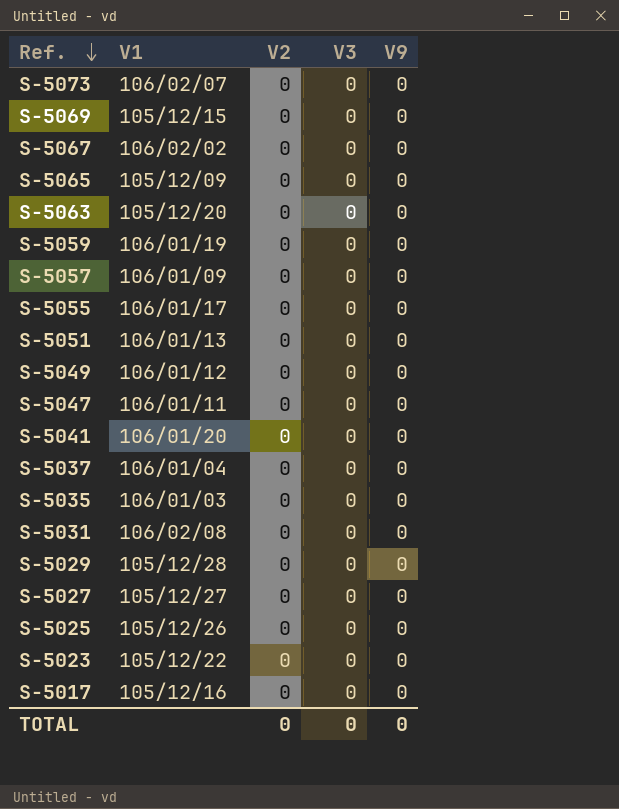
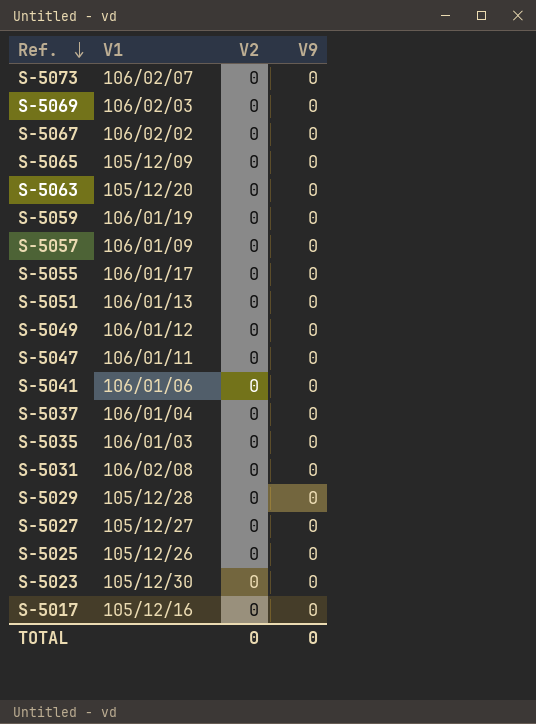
column V3 | position: 4 -> none
S-5069 | V1: 105/12/15 -> 106/02/03
S-5041 | V1: 106/01/20 -> 106/01/06
S-5023 | V1: 105/12/22 -> 105/12/30

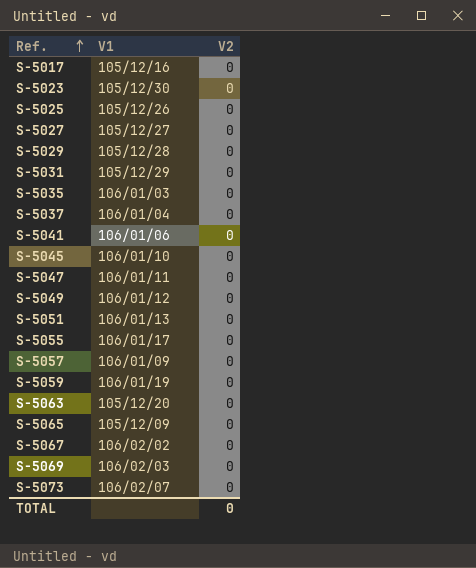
row order: Ref. descending -> Ref. ascending
column V9 | position: 4 -> none
S-5031 | V1: 106/02/08 -> 105/12/29
row S-5045: none -> 106/01/10 | 0

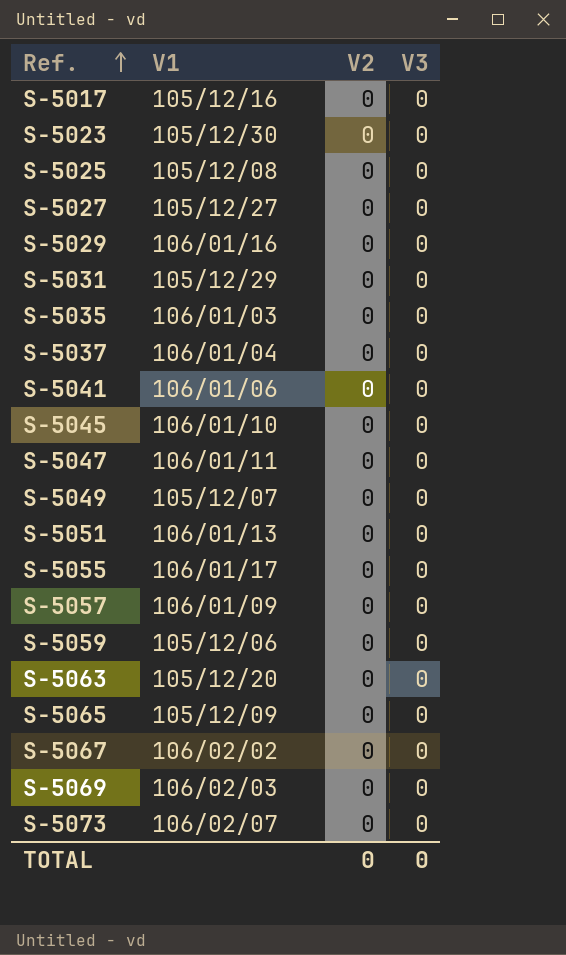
column V3 | position: none -> 4
S-5025 | V1: 105/12/26 -> 105/12/08
S-5029 | V1: 105/12/28 -> 106/01/16
S-5049 | V1: 106/01/12 -> 105/12/07
S-5059 | V1: 106/01/19 -> 105/12/06

